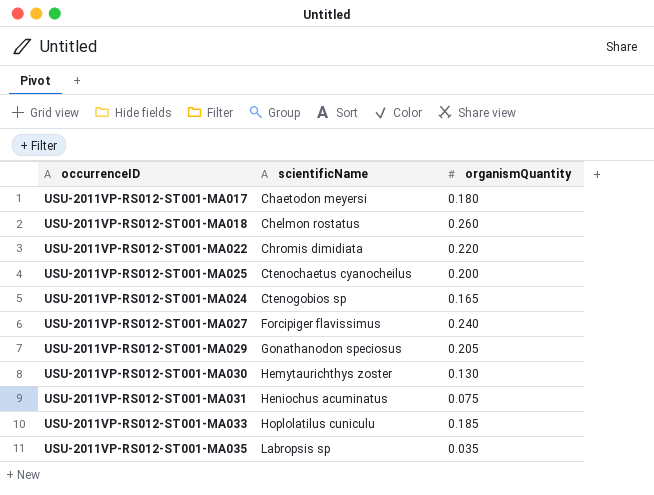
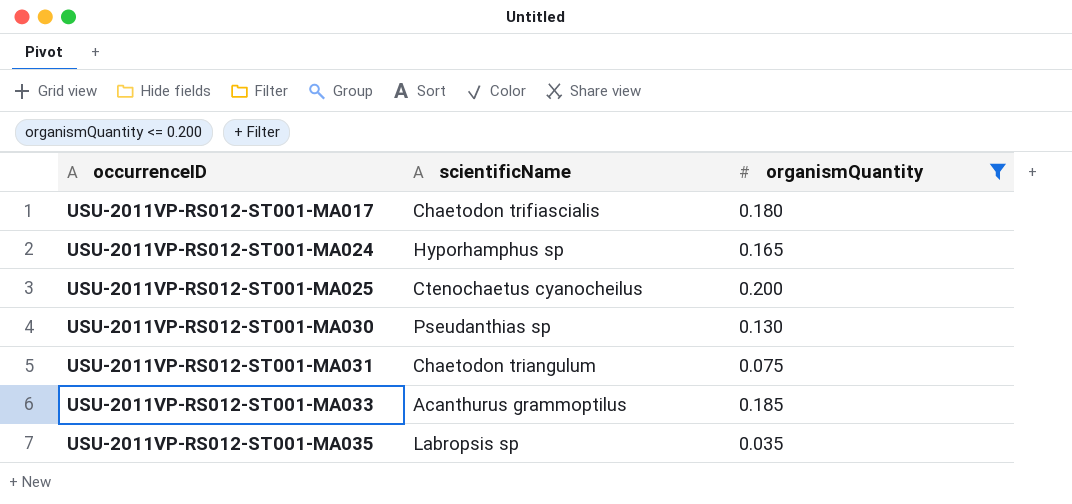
filter: none -> organismQuantity <= 0.200
row order: scientificName ascending -> occurrenceID ascending
USU-2011VP-RS012-ST001-MA017 | scientificName: Chaetodon meyersi -> Chaetodon trifiascialis
USU-2011VP-RS012-ST001-MA024 | scientificName: Ctenogobios sp -> Hyporhamphus sp
USU-2011VP-RS012-ST001-MA030 | scientificName: Hemytaurichthys zoster -> Pseudanthias sp
USU-2011VP-RS012-ST001-MA031 | scientificName: Heniochus acuminatus -> Chaetodon triangulum
USU-2011VP-RS012-ST001-MA033 | scientificName: Hoplolatilus cuniculu -> Acanthurus grammoptilus

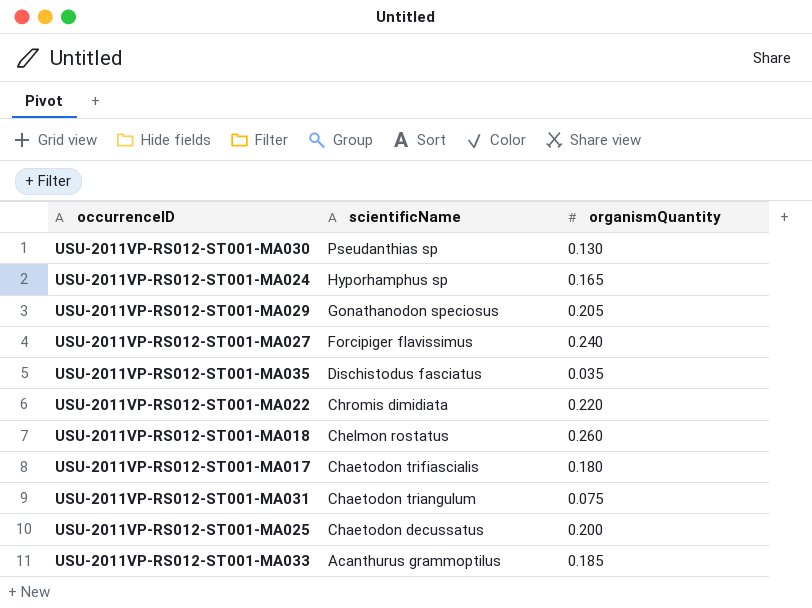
filter: organismQuantity <= 0.200 -> none
row order: occurrenceID ascending -> scientificName descending
USU-2011VP-RS012-ST001-MA035 | scientificName: Labropsis sp -> Dischistodus fasciatus
USU-2011VP-RS012-ST001-MA025 | scientificName: Ctenochaetus cyanocheilus -> Chaetodon decussatus

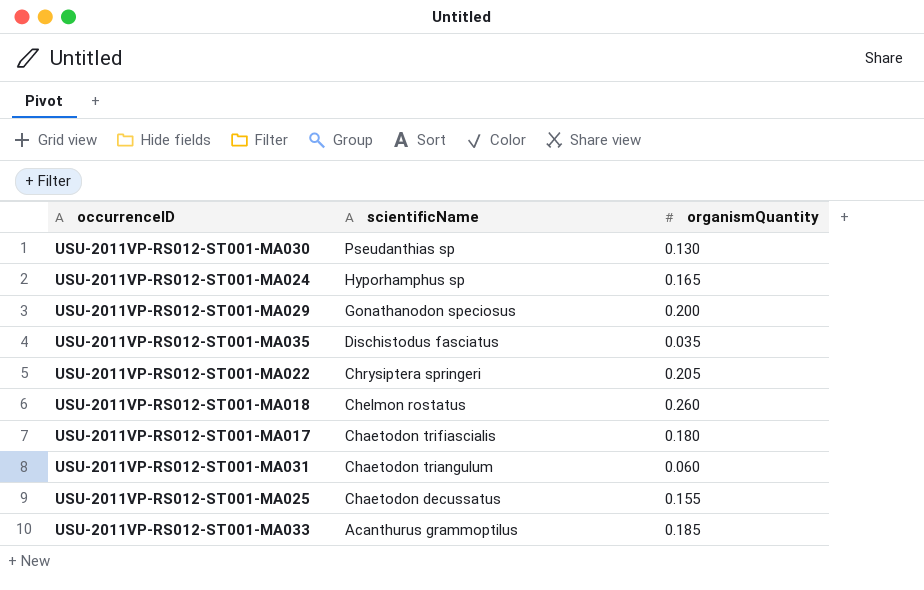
row USU-2011VP-RS012-ST001-MA027: Forcipiger flavissimus | 0.240 -> none
USU-2011VP-RS012-ST001-MA029 | organismQuantity: 0.205 -> 0.200
USU-2011VP-RS012-ST001-MA022 | scientificName: Chromis dimidiata -> Chrysiptera springeri
USU-2011VP-RS012-ST001-MA022 | organismQuantity: 0.220 -> 0.205
USU-2011VP-RS012-ST001-MA031 | organismQuantity: 0.075 -> 0.060
USU-2011VP-RS012-ST001-MA025 | organismQuantity: 0.200 -> 0.155

